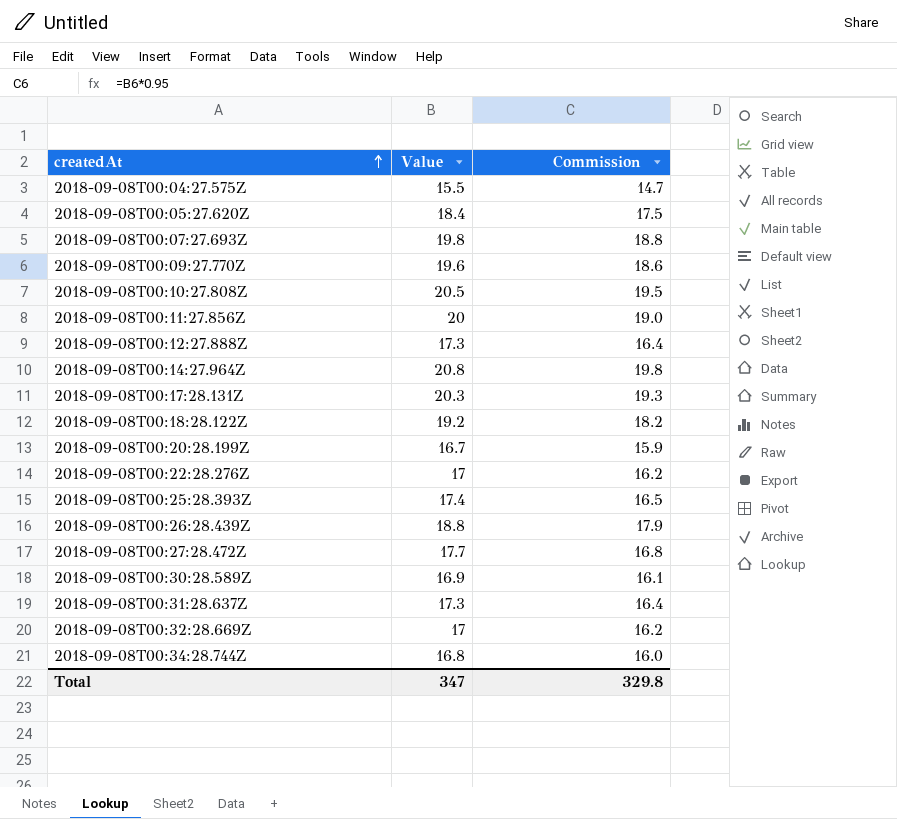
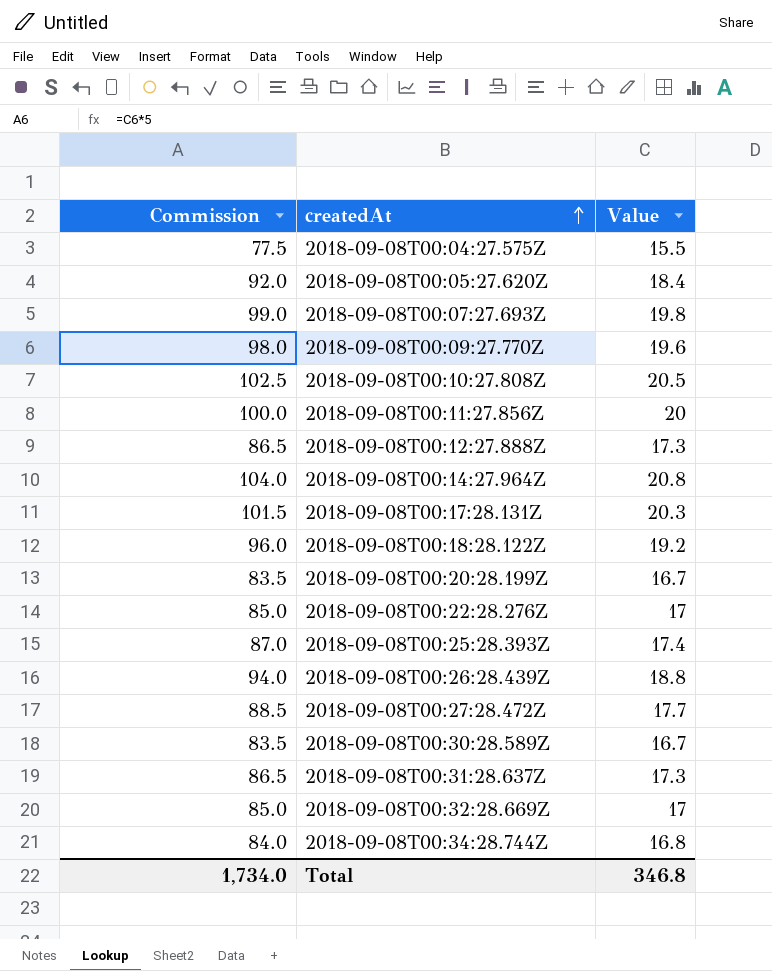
column Commission | formula: [Value] * 0.95 -> [Value] * 5
column Commission | position: 3 -> 1
2018-09-08T00:30:28.589Z | Value: 16.9 -> 16.7
Total | Commission: 329.8 -> 1,734.0
Total | Value: 347 -> 346.8

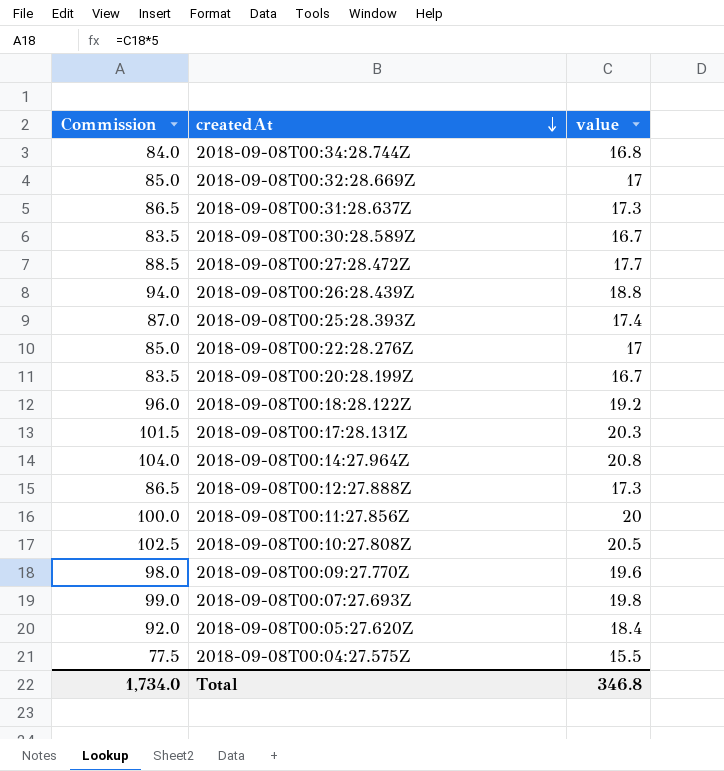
row order: createdAt ascending -> createdAt descending
column name: Value -> value

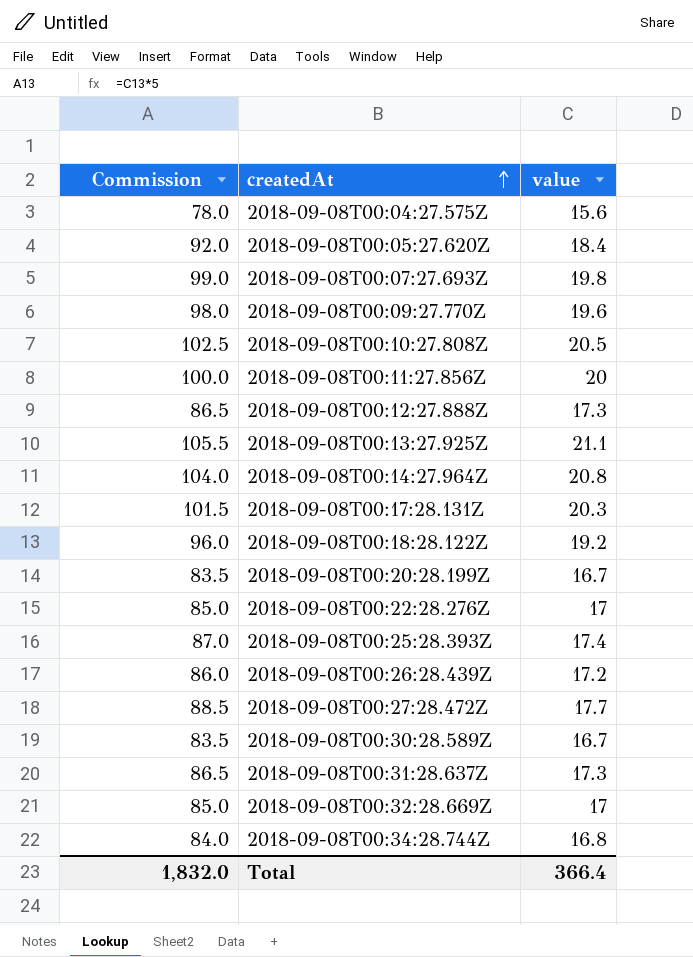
row order: createdAt descending -> createdAt ascending
2018-09-08T00:04:27.575Z | Commission: 77.5 -> 78.0
2018-09-08T00:04:27.575Z | value: 15.5 -> 15.6
row 2018-09-08T00:13:27.925Z: none -> 105.5 | 21.1
2018-09-08T00:26:28.439Z | Commission: 94.0 -> 86.0
2018-09-08T00:26:28.439Z | value: 18.8 -> 17.2
Total | Commission: 1,734.0 -> 1,832.0
Total | value: 346.8 -> 366.4

